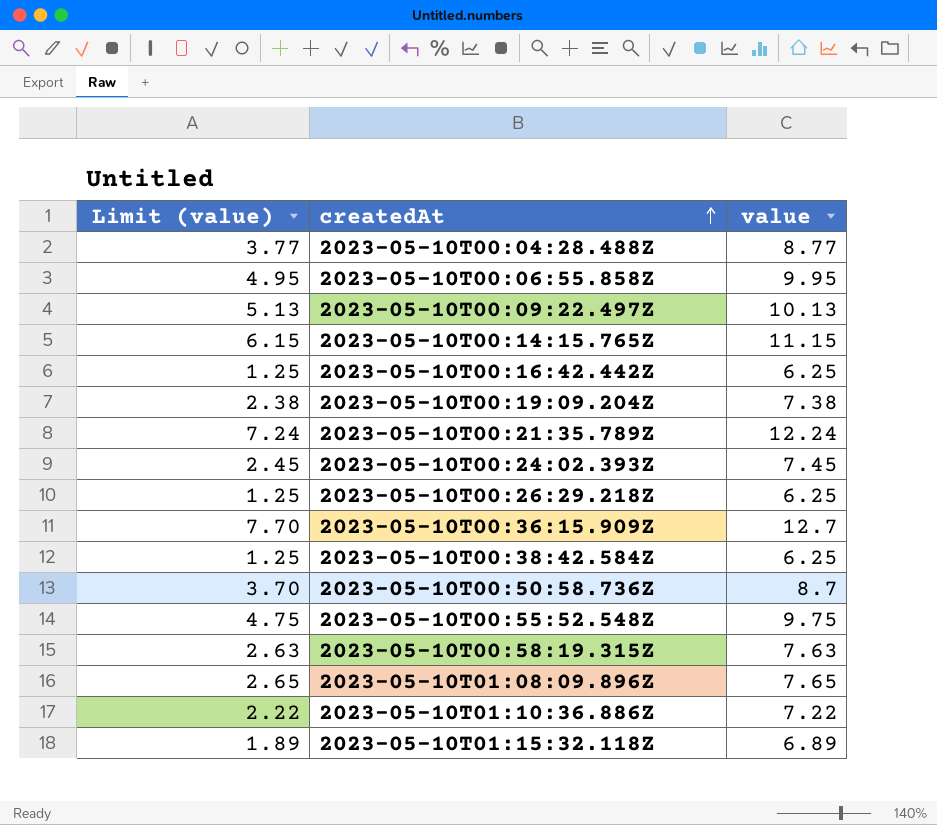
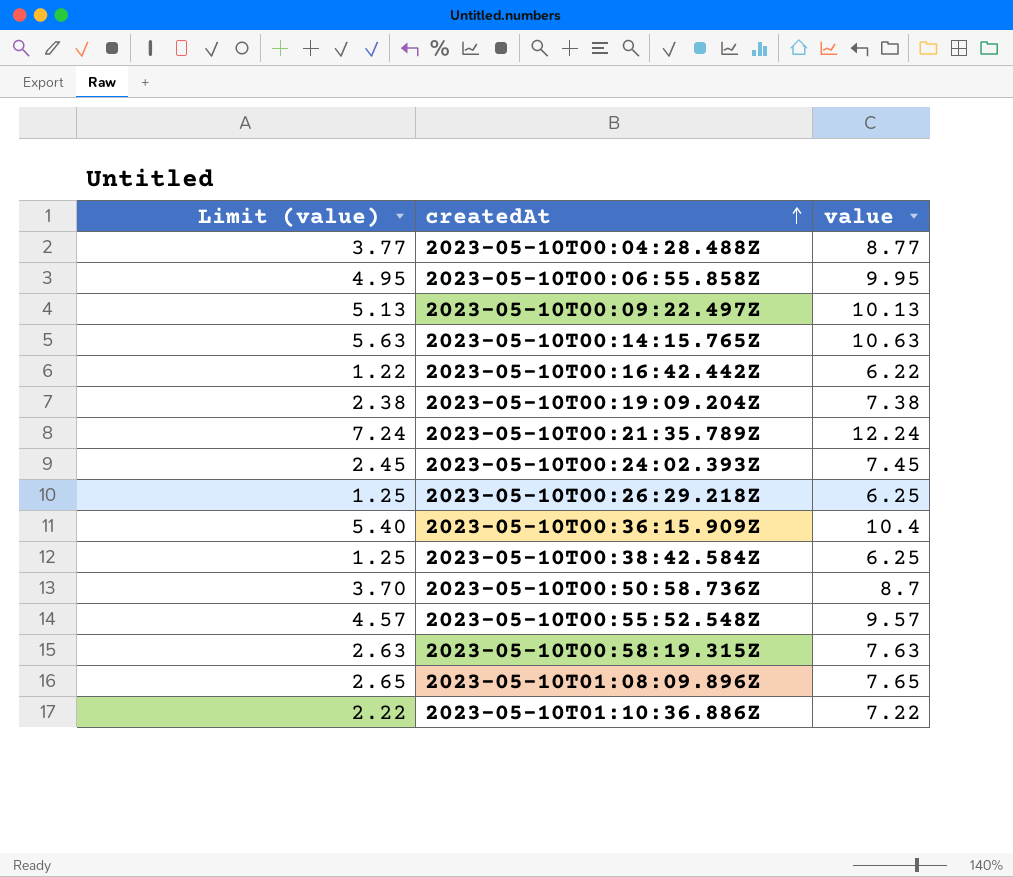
row 2023-05-10T01:15:32.118Z: 1.89 | 6.89 -> none
2023-05-10T00:14:15.765Z | Limit (value): 6.15 -> 5.63
2023-05-10T00:14:15.765Z | value: 11.15 -> 10.63
2023-05-10T00:16:42.442Z | Limit (value): 1.25 -> 1.22
2023-05-10T00:16:42.442Z | value: 6.25 -> 6.22
2023-05-10T00:36:15.909Z | Limit (value): 7.70 -> 5.40
2023-05-10T00:36:15.909Z | value: 12.7 -> 10.4
2023-05-10T00:55:52.548Z | Limit (value): 4.75 -> 4.57
2023-05-10T00:55:52.548Z | value: 9.75 -> 9.57

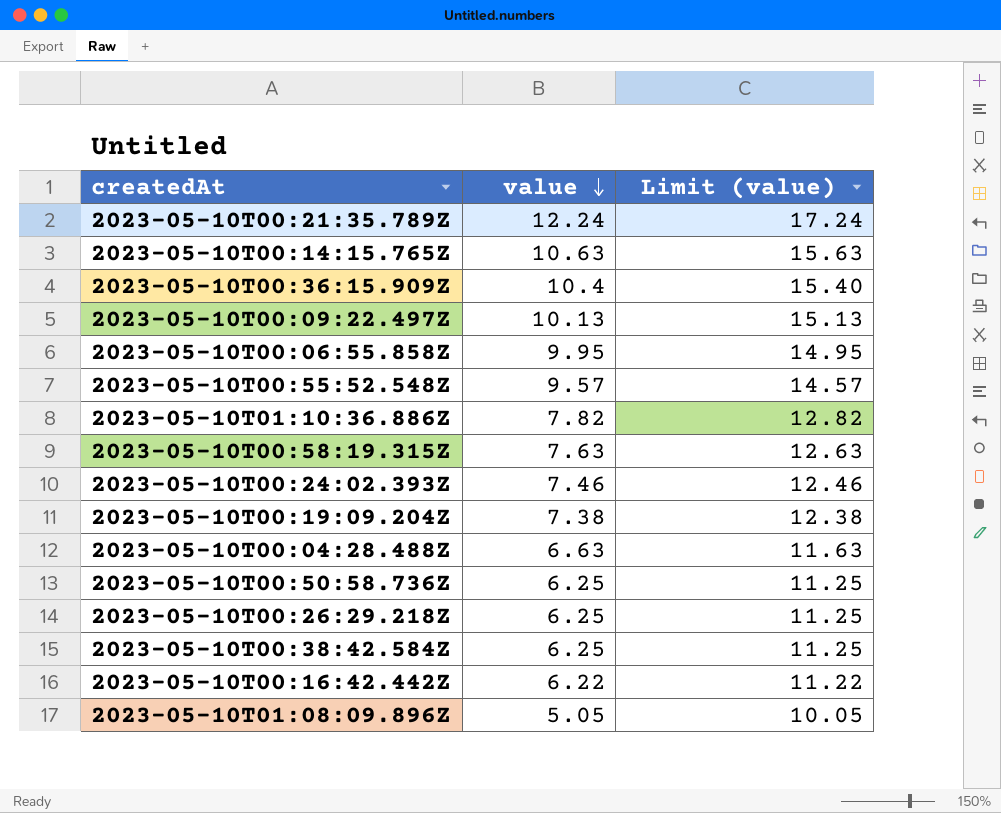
row order: createdAt ascending -> value descending
column Limit (value) | formula: [value] - 5 -> [value] + 5
column Limit (value) | position: 1 -> 3
2023-05-10T01:10:36.886Z | value: 7.22 -> 7.82
2023-05-10T00:24:02.393Z | value: 7.45 -> 7.46
2023-05-10T00:04:28.488Z | value: 8.77 -> 6.63
2023-05-10T00:50:58.736Z | value: 8.7 -> 6.25
2023-05-10T01:08:09.896Z | value: 7.65 -> 5.05

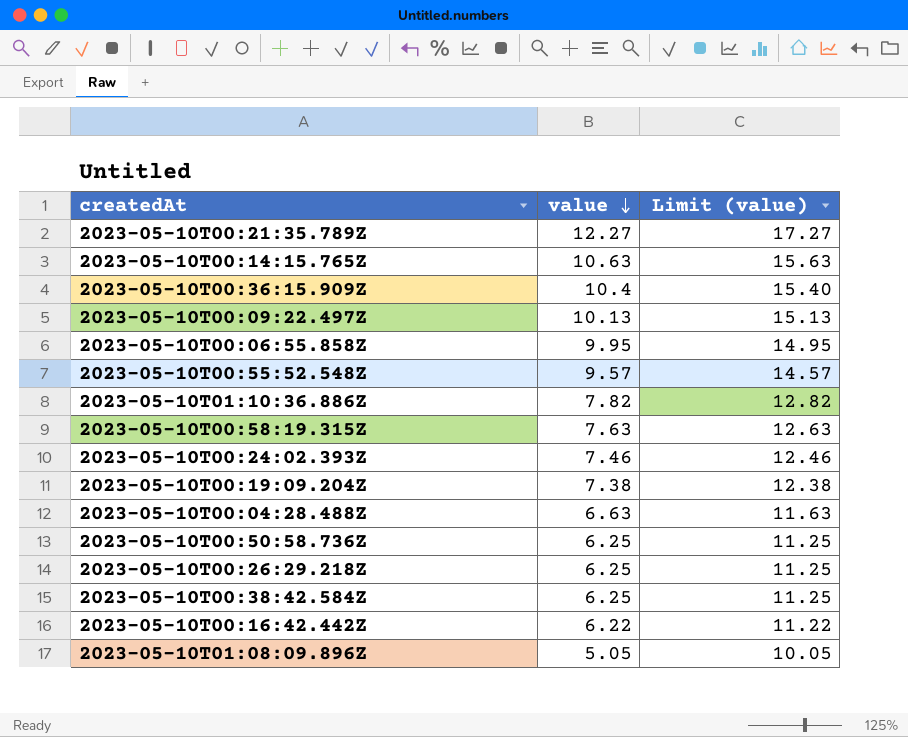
2023-05-10T00:21:35.789Z | value: 12.24 -> 12.27
2023-05-10T00:21:35.789Z | Limit (value): 17.24 -> 17.27

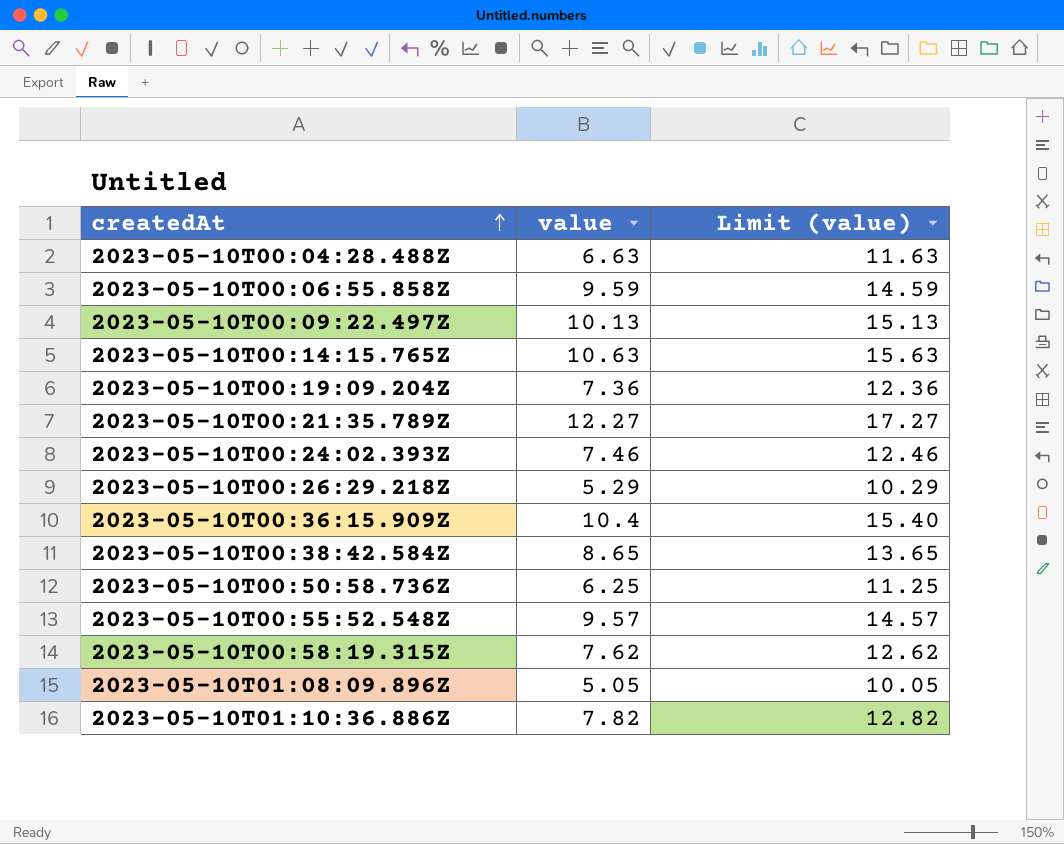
row order: value descending -> createdAt ascending
row 2023-05-10T00:16:42.442Z: 6.22 | 11.22 -> none
2023-05-10T00:06:55.858Z | value: 9.95 -> 9.59
2023-05-10T00:06:55.858Z | Limit (value): 14.95 -> 14.59
2023-05-10T00:19:09.204Z | value: 7.38 -> 7.36
2023-05-10T00:19:09.204Z | Limit (value): 12.38 -> 12.36
2023-05-10T00:26:29.218Z | value: 6.25 -> 5.29
2023-05-10T00:26:29.218Z | Limit (value): 11.25 -> 10.29
2023-05-10T00:38:42.584Z | value: 6.25 -> 8.65
2023-05-10T00:38:42.584Z | Limit (value): 11.25 -> 13.65
2023-05-10T00:58:19.315Z | value: 7.63 -> 7.62
2023-05-10T00:58:19.315Z | Limit (value): 12.63 -> 12.62

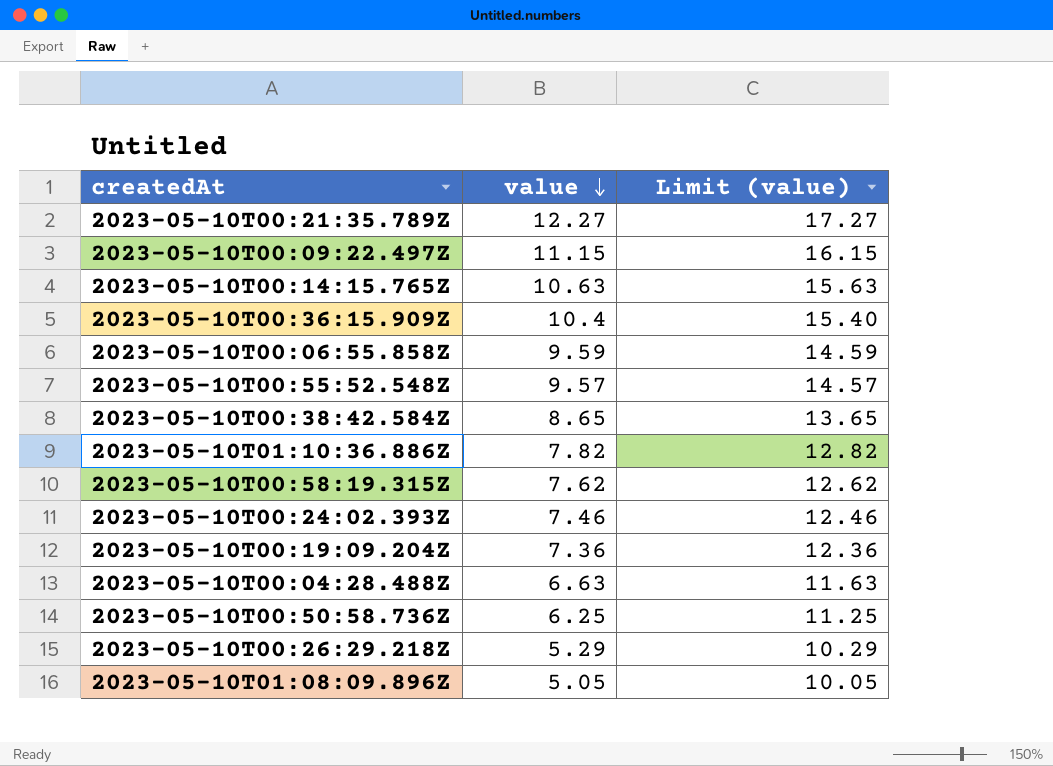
row order: createdAt ascending -> value descending
2023-05-10T00:09:22.497Z | value: 10.13 -> 11.15
2023-05-10T00:09:22.497Z | Limit (value): 15.13 -> 16.15

